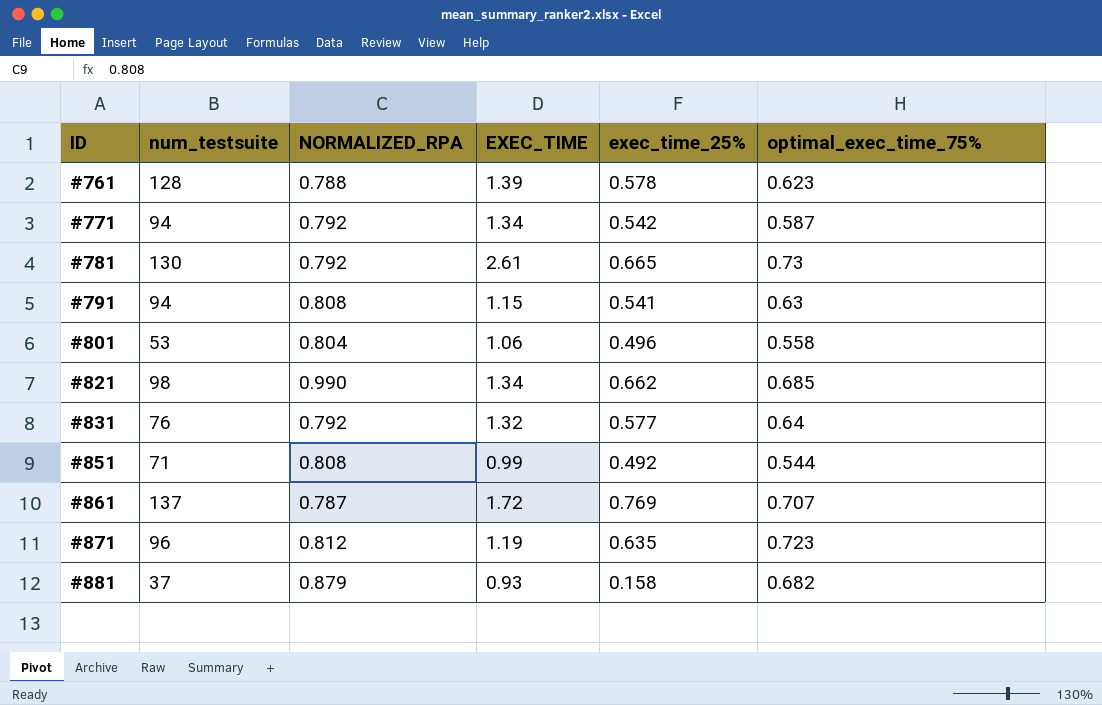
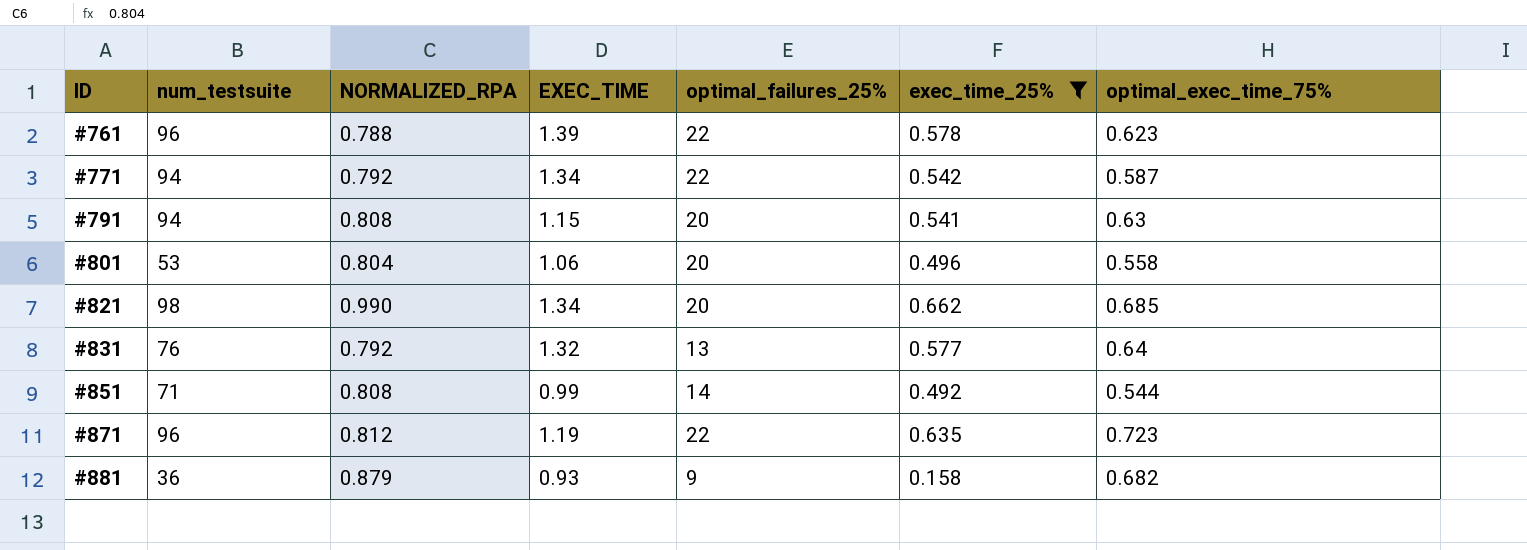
filter: none -> exec_time_25% <= 0.662
column optimal_failures_25% | position: none -> 5
#761 | num_testsuite: 128 -> 96
#881 | num_testsuite: 37 -> 36

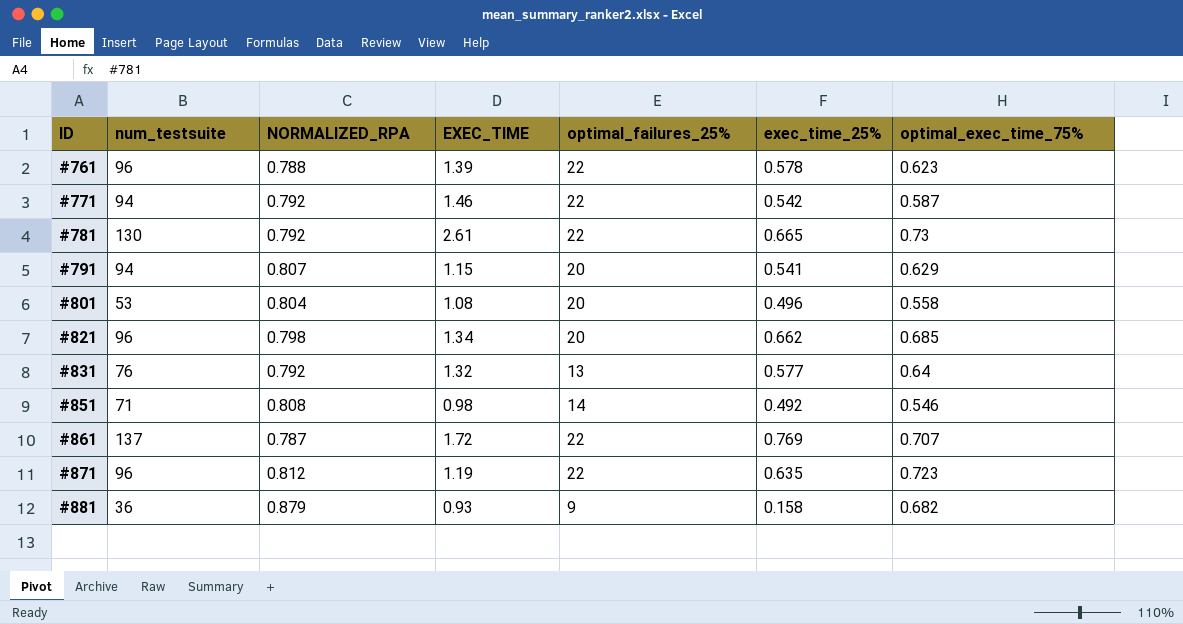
filter: exec_time_25% <= 0.662 -> none
#771 | EXEC_TIME: 1.34 -> 1.46
#791 | NORMALIZED_RPA: 0.808 -> 0.807
#791 | optimal_exec_time_75%: 0.63 -> 0.629
#801 | EXEC_TIME: 1.06 -> 1.08
#821 | num_testsuite: 98 -> 96
#821 | NORMALIZED_RPA: 0.990 -> 0.798
#851 | EXEC_TIME: 0.99 -> 0.98
#851 | optimal_exec_time_75%: 0.544 -> 0.546

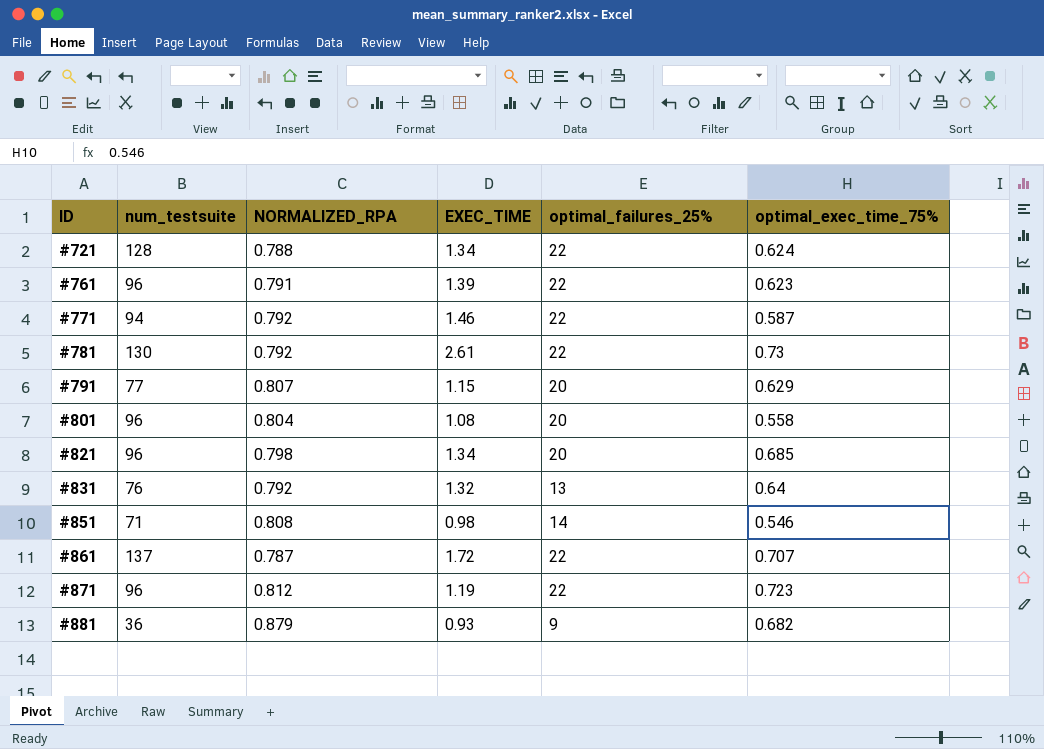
column exec_time_25% | position: 6 -> none
row #721: none -> 128 | 0.788 | 1.34 | 22 | 0.624
#761 | NORMALIZED_RPA: 0.788 -> 0.791
#791 | num_testsuite: 94 -> 77
#801 | num_testsuite: 53 -> 96

